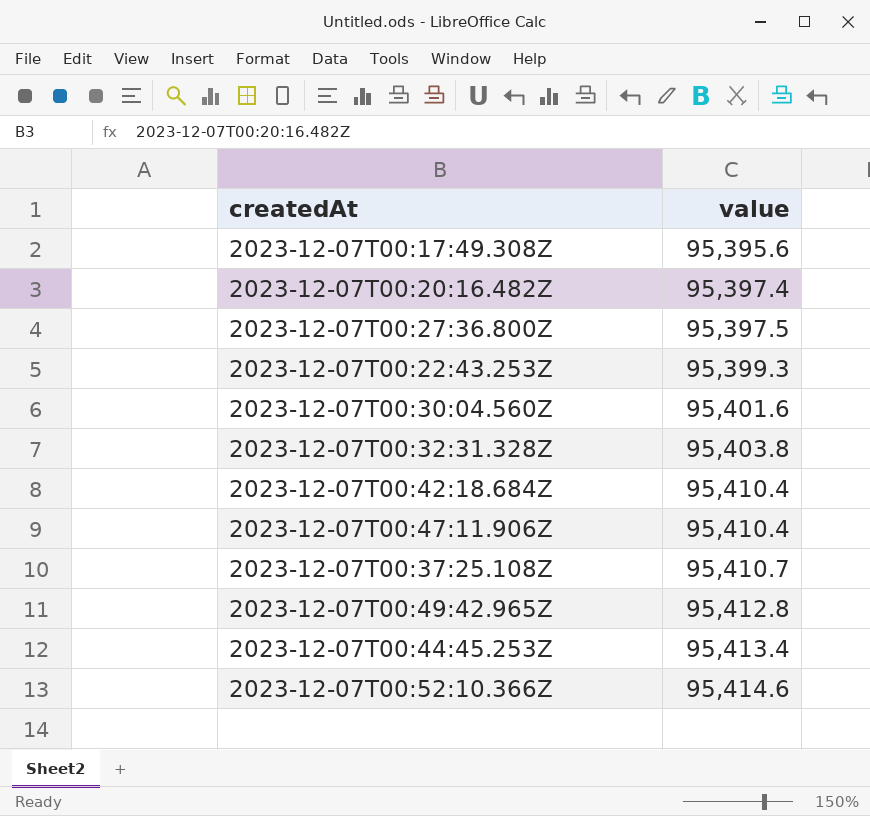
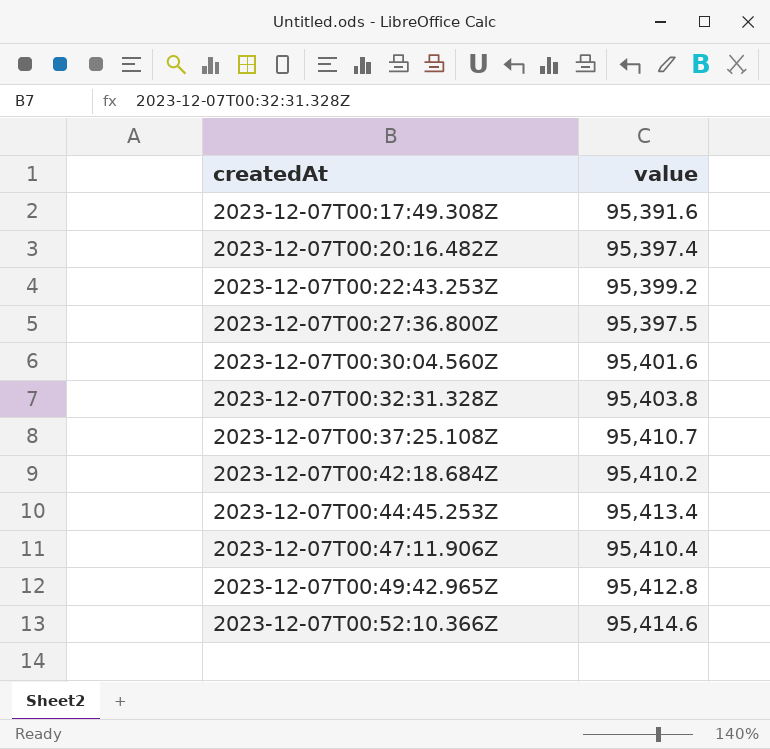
row order: value ascending -> createdAt ascending
2023-12-07T00:17:49.308Z | value: 95,395.6 -> 95,391.6
2023-12-07T00:22:43.253Z | value: 95,399.3 -> 95,399.2
2023-12-07T00:42:18.684Z | value: 95,410.4 -> 95,410.2

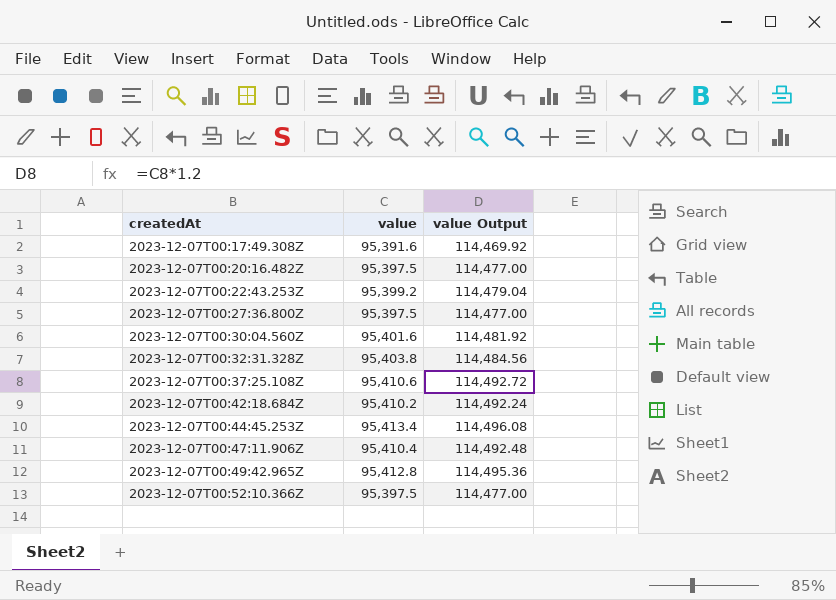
column value Output | formula: none -> [value] * 1.2
2023-12-07T00:20:16.482Z | value: 95,397.4 -> 95,397.5
2023-12-07T00:37:25.108Z | value: 95,410.7 -> 95,410.6
2023-12-07T00:52:10.366Z | value: 95,414.6 -> 95,397.5

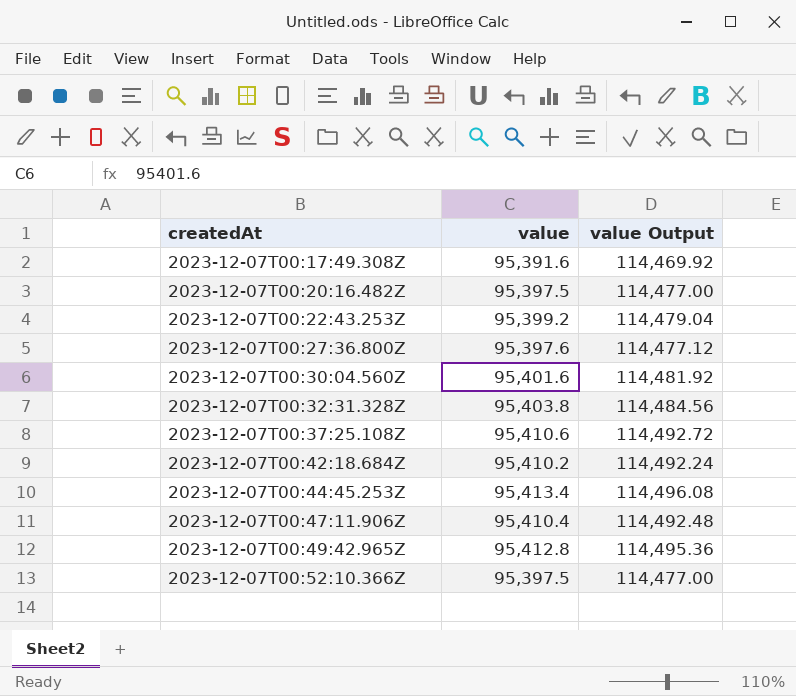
2023-12-07T00:27:36.800Z | value: 95,397.5 -> 95,397.6
2023-12-07T00:27:36.800Z | value Output: 114,477.00 -> 114,477.12

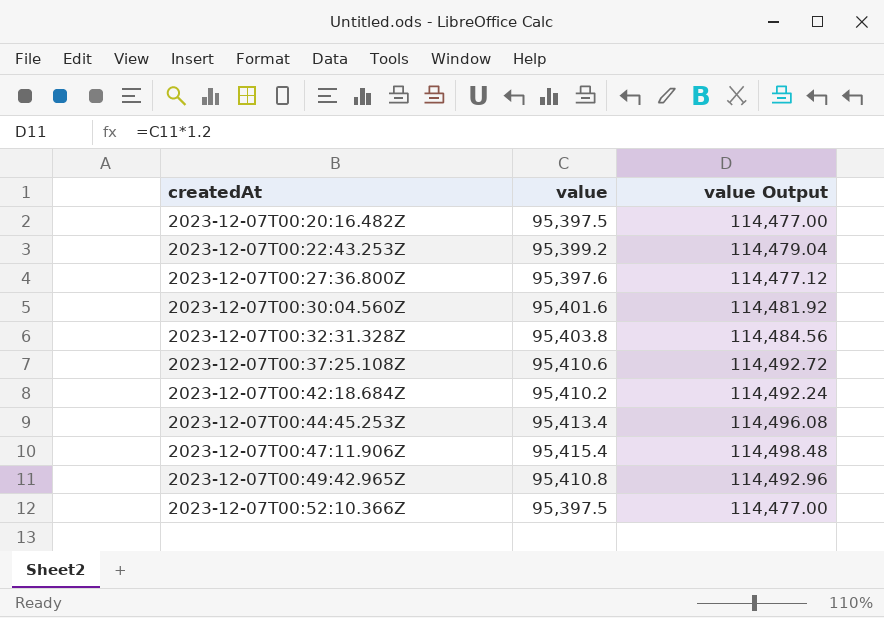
row 2023-12-07T00:17:49.308Z: 95,391.6 | 114,469.92 -> none
2023-12-07T00:47:11.906Z | value: 95,410.4 -> 95,415.4
2023-12-07T00:47:11.906Z | value Output: 114,492.48 -> 114,498.48
2023-12-07T00:49:42.965Z | value: 95,412.8 -> 95,410.8
2023-12-07T00:49:42.965Z | value Output: 114,495.36 -> 114,492.96

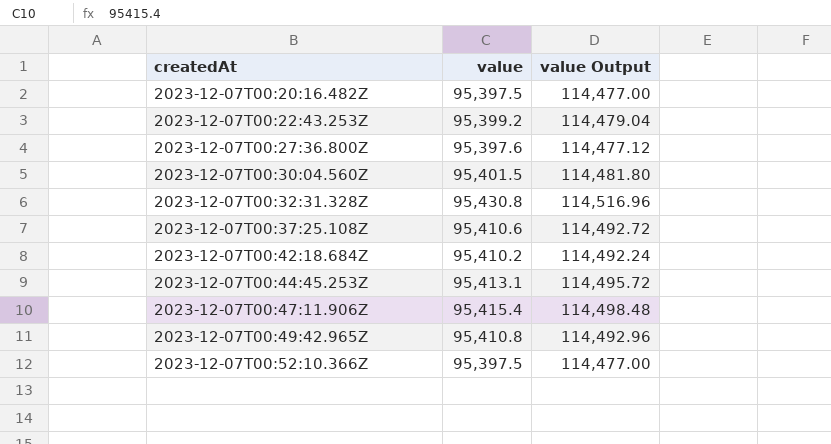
2023-12-07T00:30:04.560Z | value: 95,401.6 -> 95,401.5
2023-12-07T00:30:04.560Z | value Output: 114,481.92 -> 114,481.80
2023-12-07T00:32:31.328Z | value: 95,403.8 -> 95,430.8
2023-12-07T00:32:31.328Z | value Output: 114,484.56 -> 114,516.96
2023-12-07T00:44:45.253Z | value: 95,413.4 -> 95,413.1
2023-12-07T00:44:45.253Z | value Output: 114,496.08 -> 114,495.72

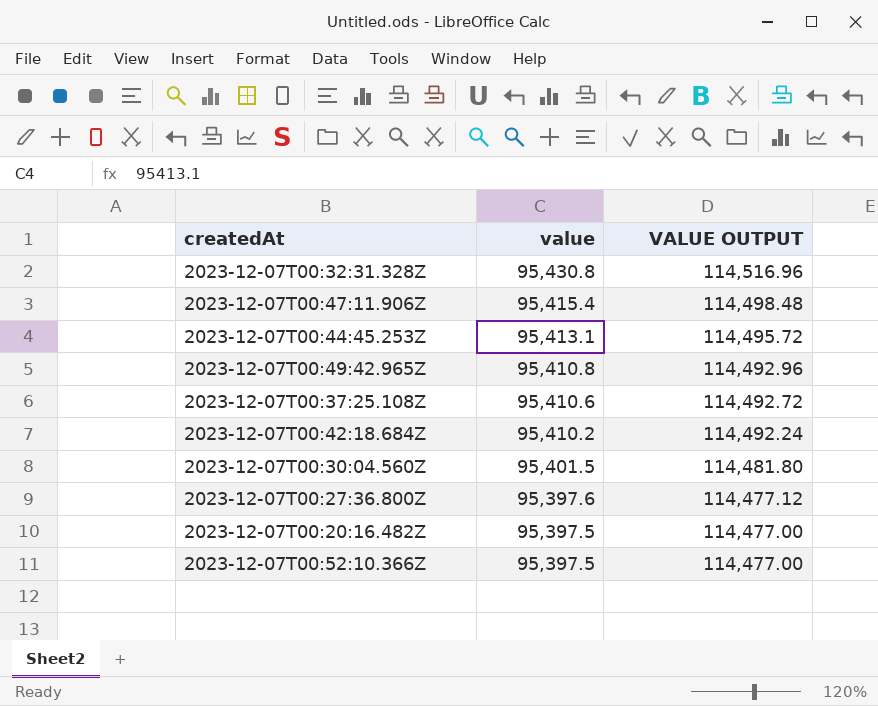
row order: createdAt ascending -> value descending
column name: value Output -> VALUE OUTPUT
row 2023-12-07T00:22:43.253Z: 95,399.2 | 114,479.04 -> none

